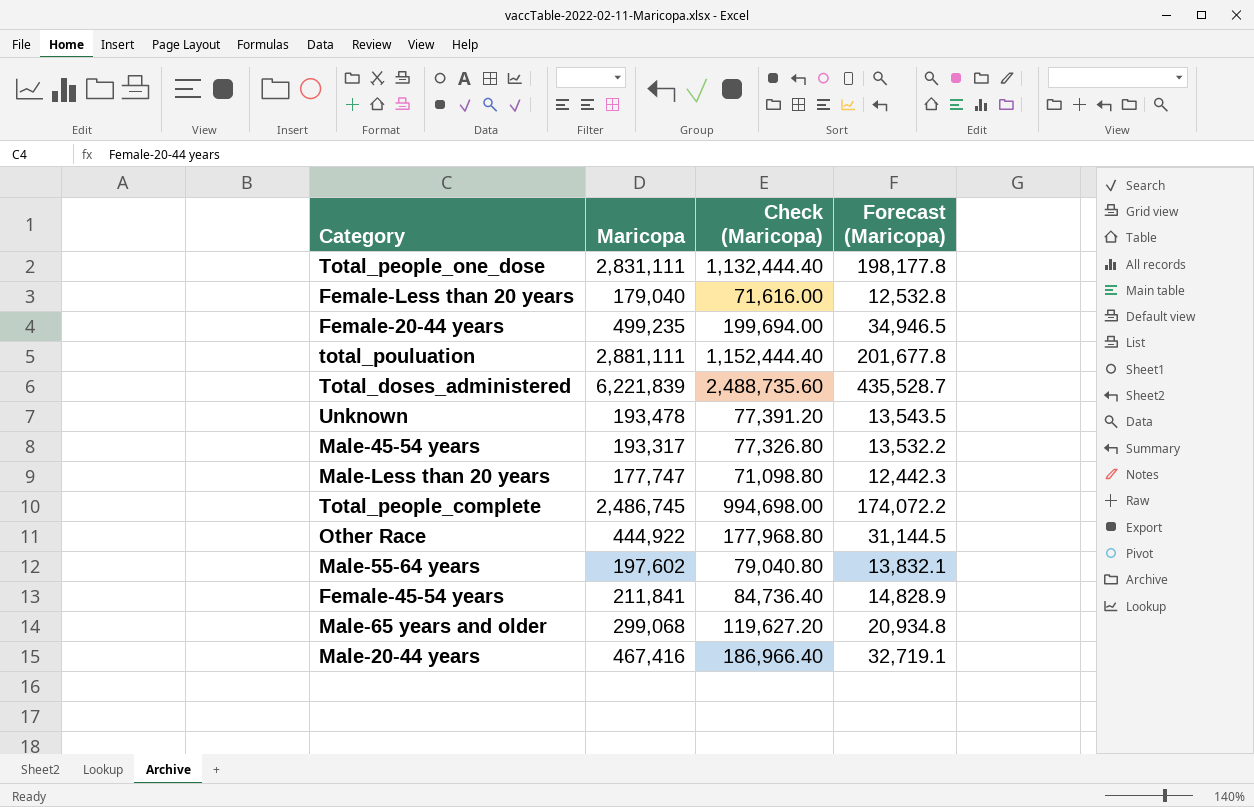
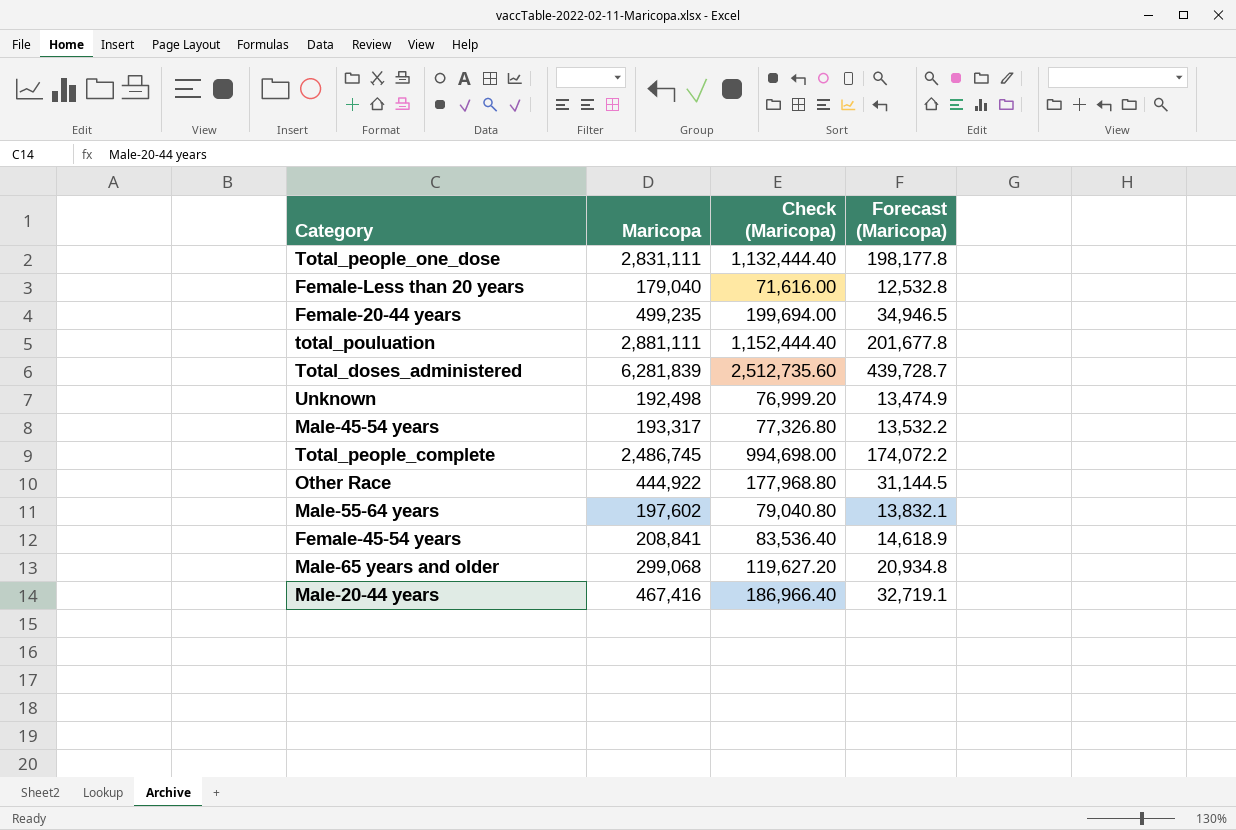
row Male-Less than 20 years: 177,747 | 71,098.80 | 12,442.3 -> none
Total_doses_administered | Maricopa: 6,221,839 -> 6,281,839
Total_doses_administered | Check (Maricopa): 2,488,735.60 -> 2,512,735.60
Total_doses_administered | Forecast (Maricopa): 435,528.7 -> 439,728.7
Unknown | Maricopa: 193,478 -> 192,498
Unknown | Check (Maricopa): 77,391.20 -> 76,999.20
Unknown | Forecast (Maricopa): 13,543.5 -> 13,474.9
Female-45-54 years | Maricopa: 211,841 -> 208,841
Female-45-54 years | Check (Maricopa): 84,736.40 -> 83,536.40
Female-45-54 years | Forecast (Maricopa): 14,828.9 -> 14,618.9

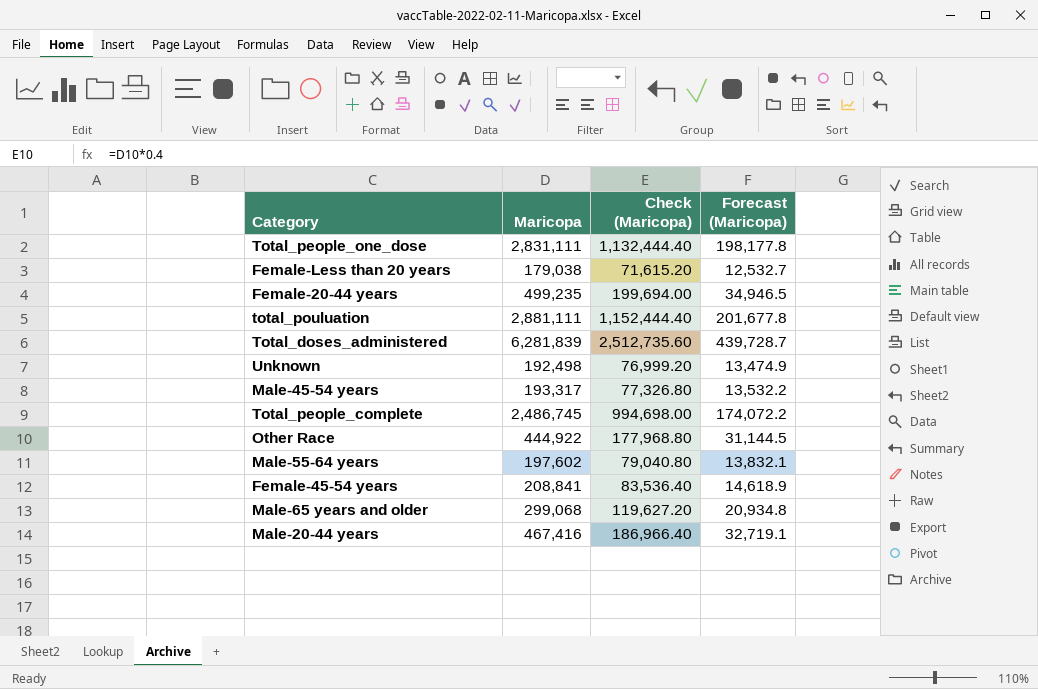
Female-Less than 20 years | Maricopa: 179,040 -> 179,038
Female-Less than 20 years | Check (Maricopa): 71,616.00 -> 71,615.20
Female-Less than 20 years | Forecast (Maricopa): 12,532.8 -> 12,532.7

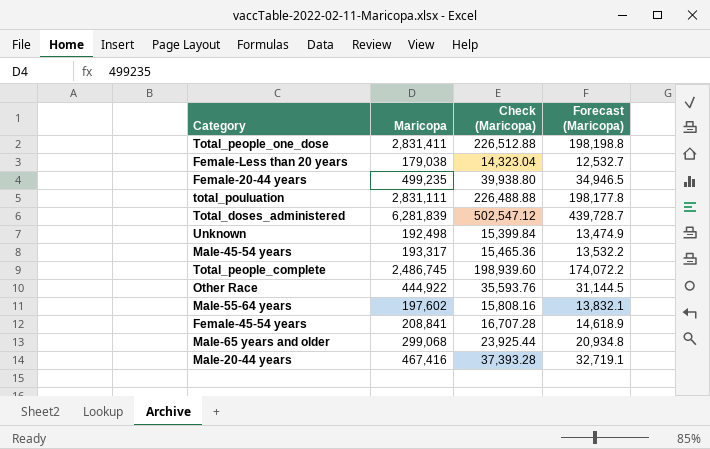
column Check (Maricopa) | formula: [Maricopa] * 0.4 -> [Maricopa] * 0.08
Total_people_one_dose | Maricopa: 2,831,111 -> 2,831,411
Total_people_one_dose | Forecast (Maricopa): 198,177.8 -> 198,198.8
total_pouluation | Maricopa: 2,881,111 -> 2,831,111
total_pouluation | Forecast (Maricopa): 201,677.8 -> 198,177.8

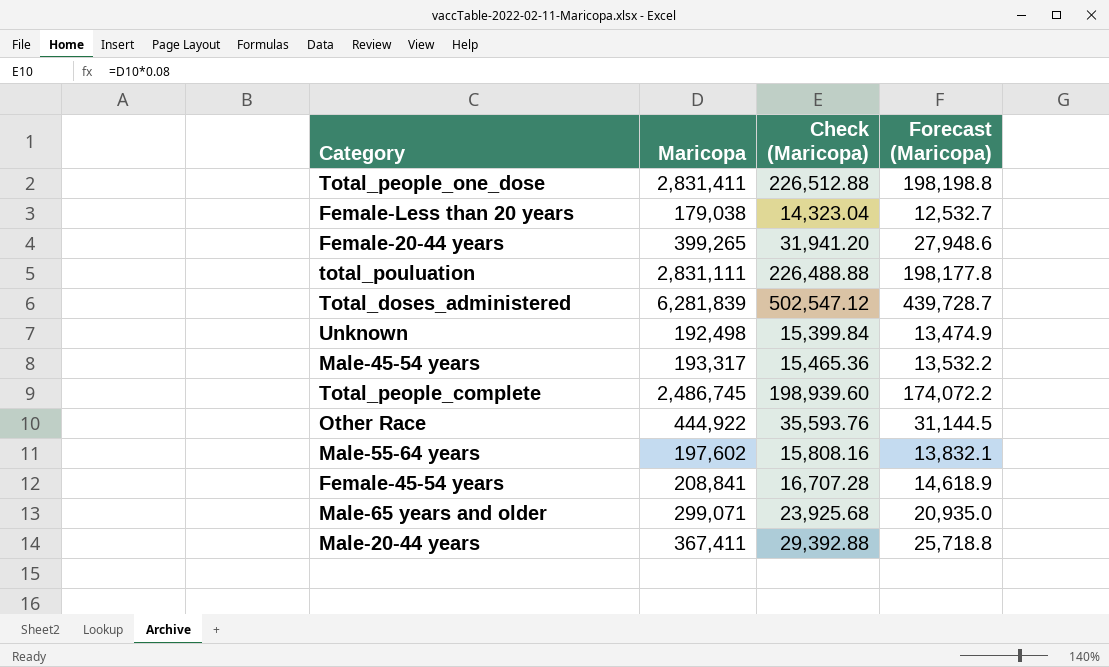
Female-20-44 years | Maricopa: 499,235 -> 399,265
Female-20-44 years | Check (Maricopa): 39,938.80 -> 31,941.20
Female-20-44 years | Forecast (Maricopa): 34,946.5 -> 27,948.6
Male-65 years and older | Maricopa: 299,068 -> 299,071
Male-65 years and older | Check (Maricopa): 23,925.44 -> 23,925.68
Male-65 years and older | Forecast (Maricopa): 20,934.8 -> 20,935.0
Male-20-44 years | Maricopa: 467,416 -> 367,411
Male-20-44 years | Check (Maricopa): 37,393.28 -> 29,392.88
Male-20-44 years | Forecast (Maricopa): 32,719.1 -> 25,718.8

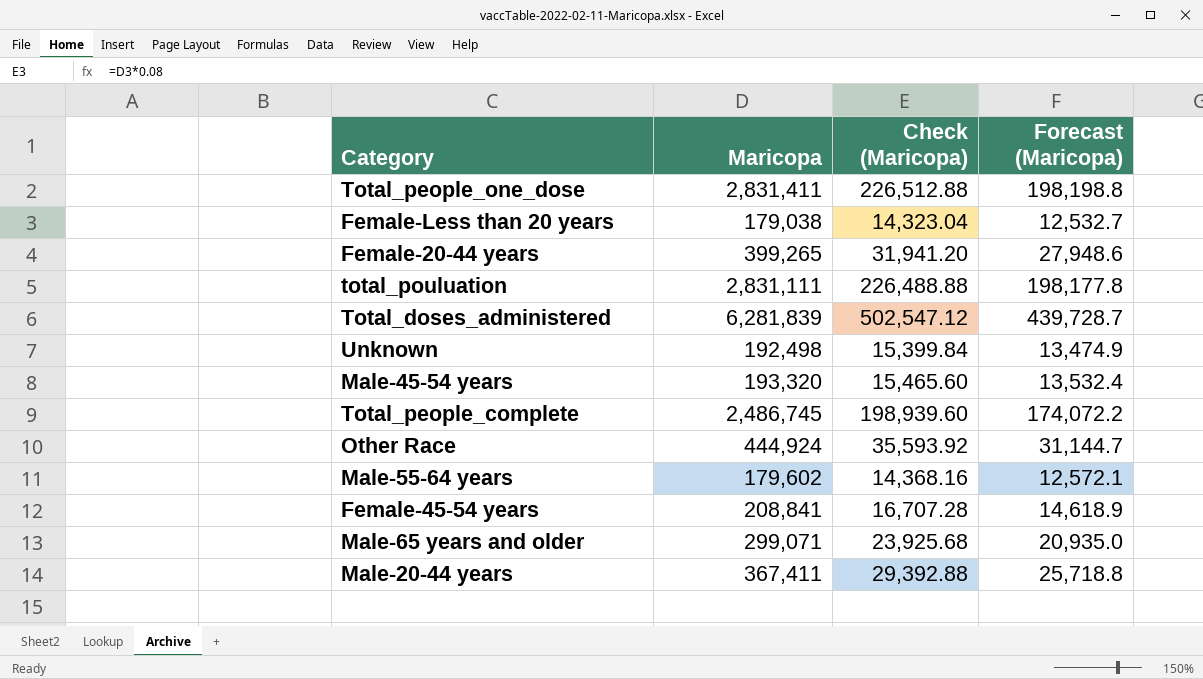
Male-45-54 years | Maricopa: 193,317 -> 193,320
Male-45-54 years | Check (Maricopa): 15,465.36 -> 15,465.60
Male-45-54 years | Forecast (Maricopa): 13,532.2 -> 13,532.4
Other Race | Maricopa: 444,922 -> 444,924
Other Race | Check (Maricopa): 35,593.76 -> 35,593.92
Other Race | Forecast (Maricopa): 31,144.5 -> 31,144.7
Male-55-64 years | Maricopa: 197,602 -> 179,602
Male-55-64 years | Check (Maricopa): 15,808.16 -> 14,368.16
Male-55-64 years | Forecast (Maricopa): 13,832.1 -> 12,572.1

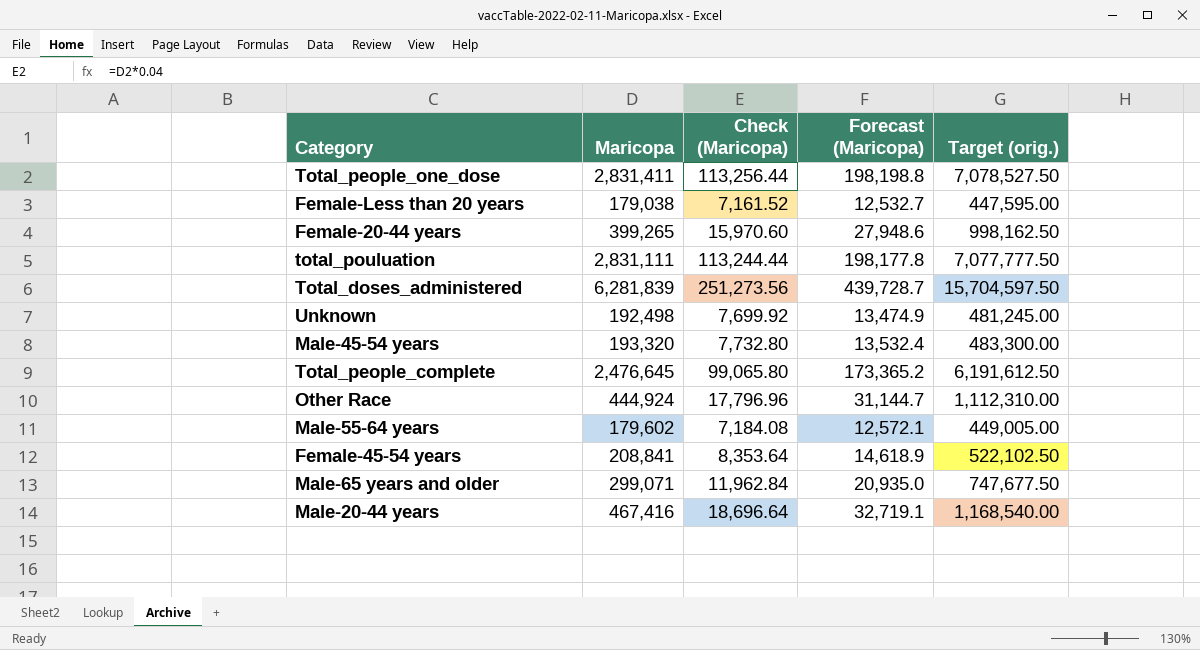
column Check (Maricopa) | formula: [Maricopa] * 0.08 -> [Maricopa] * 0.04
column Target (orig.) | formula: none -> [Maricopa] * 2.5
Total_people_complete | Maricopa: 2,486,745 -> 2,476,645
Total_people_complete | Forecast (Maricopa): 174,072.2 -> 173,365.2
Male-20-44 years | Maricopa: 367,411 -> 467,416
Male-20-44 years | Forecast (Maricopa): 25,718.8 -> 32,719.1

